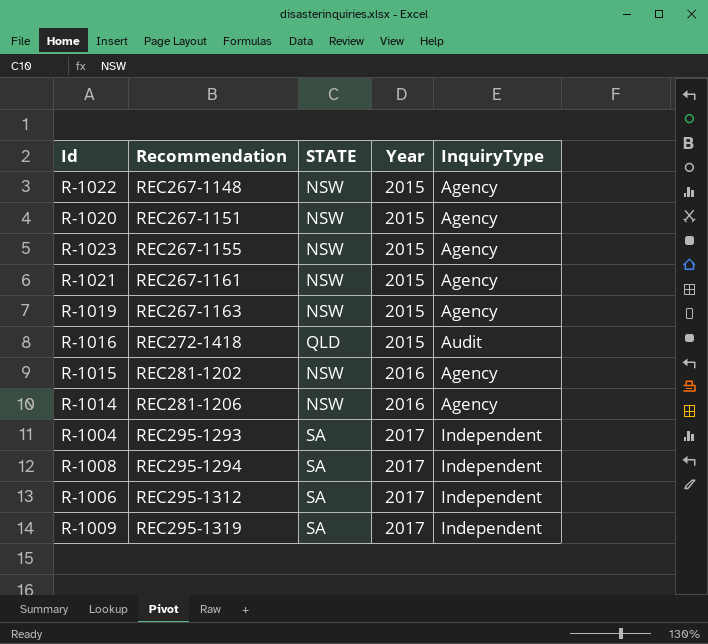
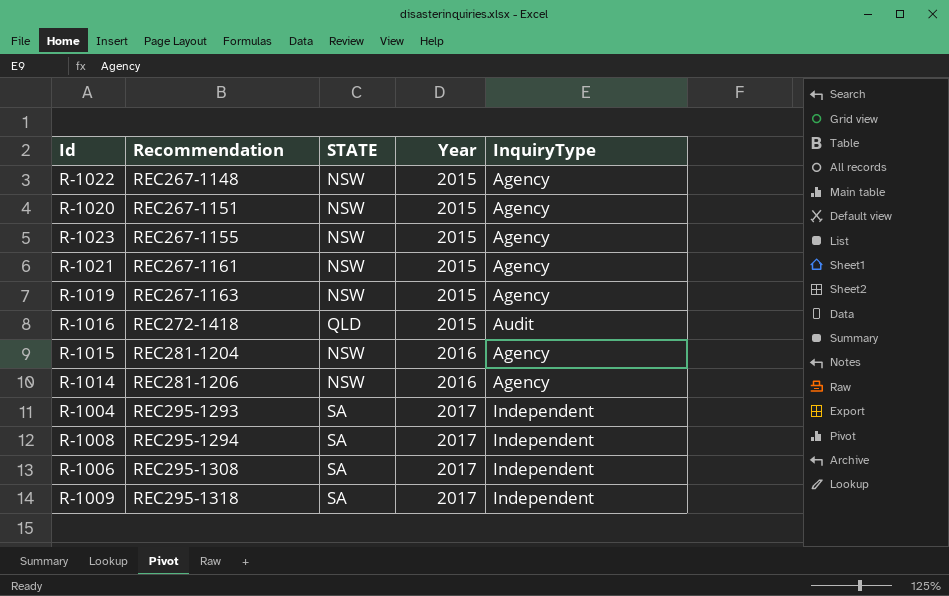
R-1015 | Recommendation: REC281-1202 -> REC281-1204
R-1006 | Recommendation: REC295-1312 -> REC295-1308
R-1009 | Recommendation: REC295-1319 -> REC295-1318

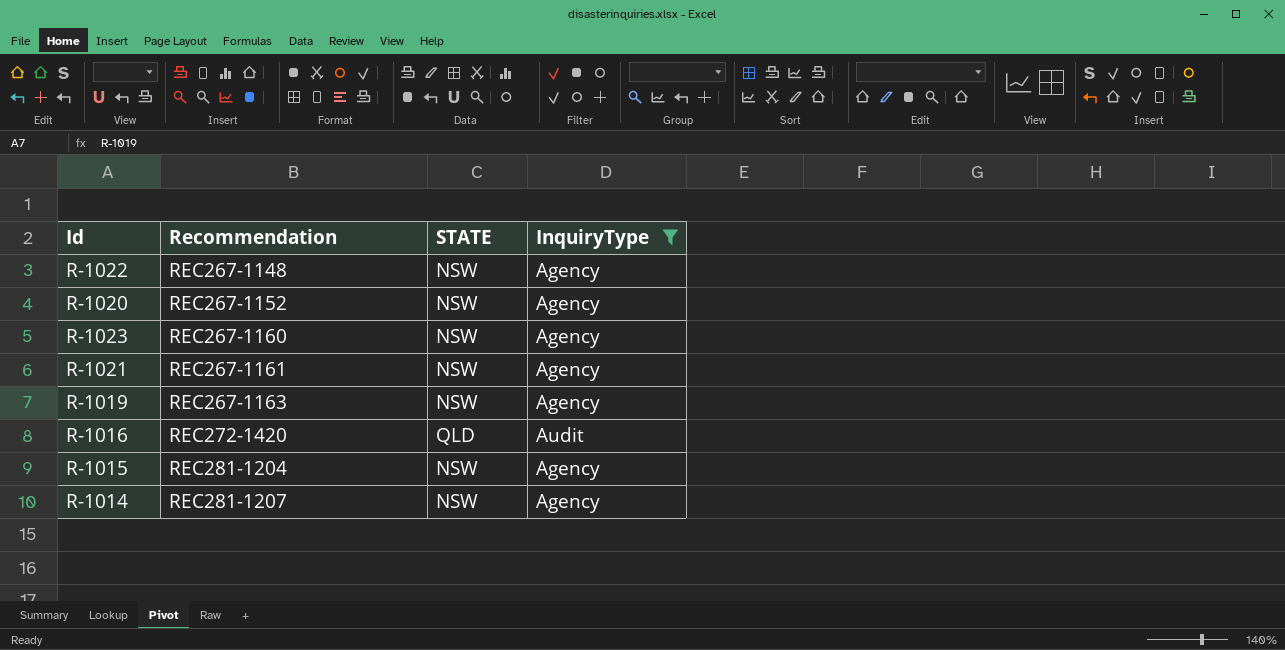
filter: none -> InquiryType != Independent
column Year | position: 4 -> none
R-1020 | Recommendation: REC267-1151 -> REC267-1152
R-1023 | Recommendation: REC267-1155 -> REC267-1160
R-1016 | Recommendation: REC272-1418 -> REC272-1420
R-1014 | Recommendation: REC281-1206 -> REC281-1207

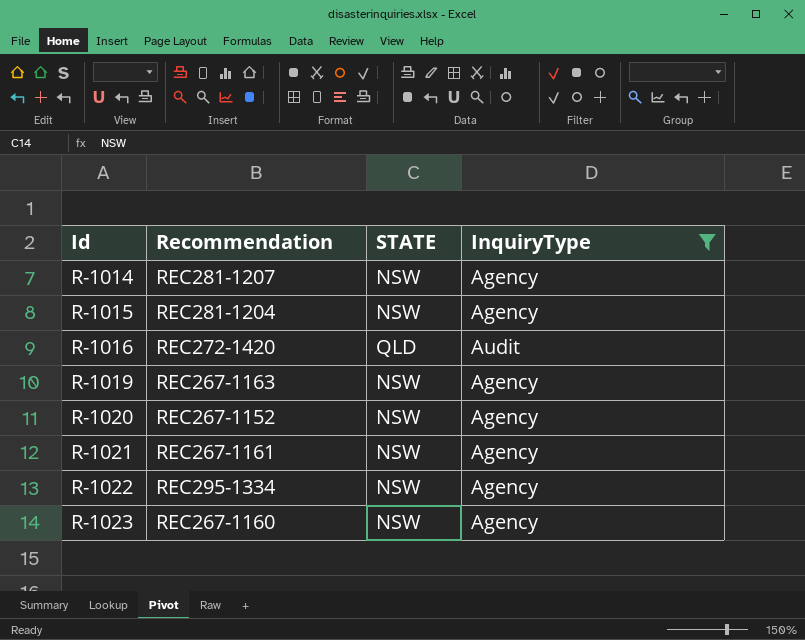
row order: Recommendation ascending -> Id ascending
R-1022 | Recommendation: REC267-1148 -> REC295-1334

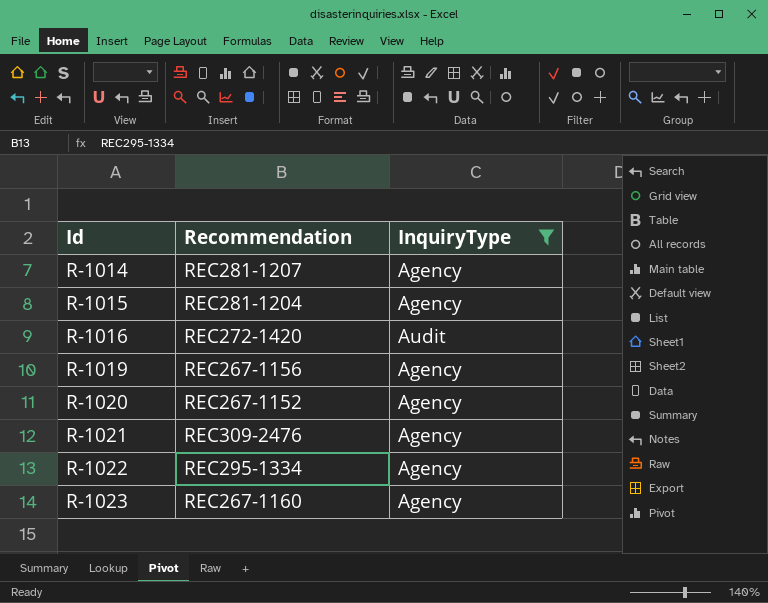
column STATE | position: 3 -> none
R-1019 | Recommendation: REC267-1163 -> REC267-1156
R-1021 | Recommendation: REC267-1161 -> REC309-2476

